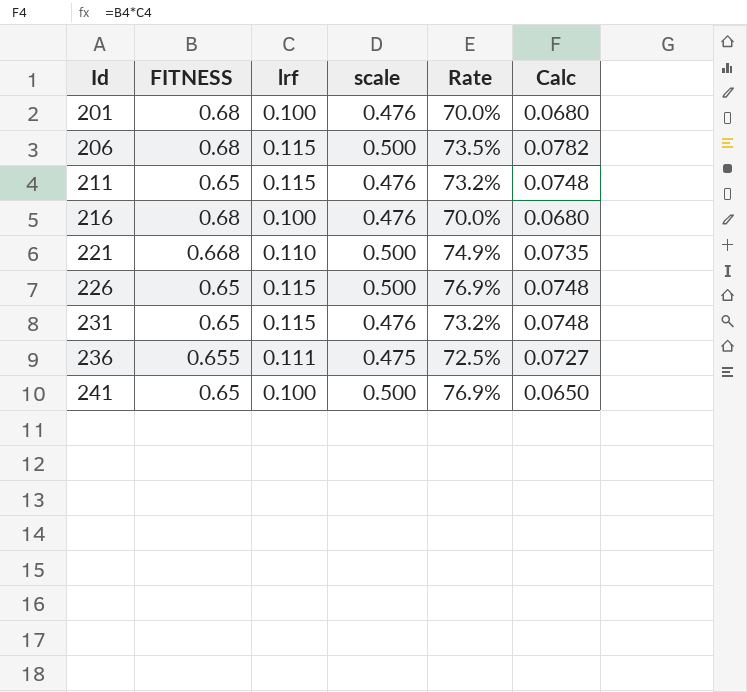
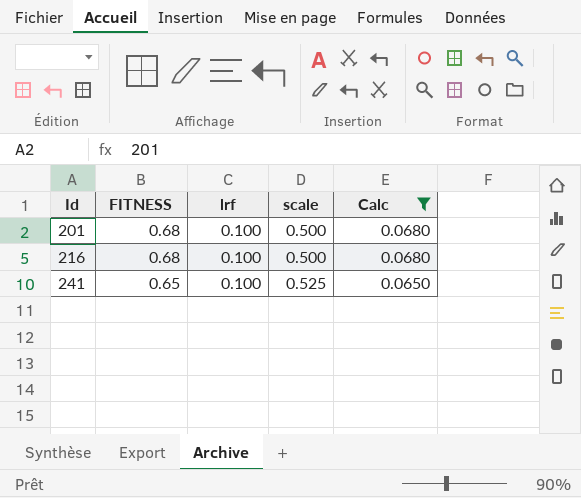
filter: none -> Calc <= 0.0680
column Rate | formula: [scale] / [FITNESS] -> none
201 | scale: 0.476 -> 0.500
216 | scale: 0.476 -> 0.500
241 | scale: 0.500 -> 0.525

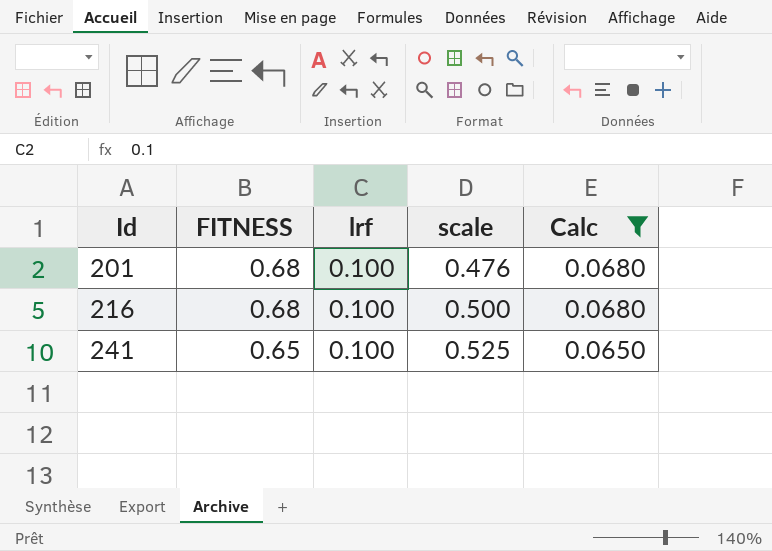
201 | scale: 0.500 -> 0.476

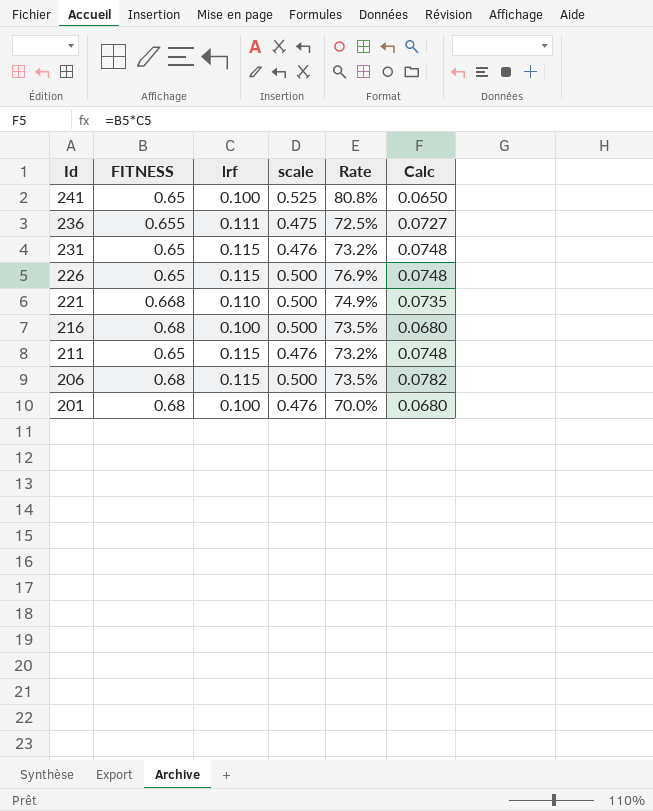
filter: Calc <= 0.0680 -> none
row order: Id ascending -> Id descending
column Rate | formula: none -> [scale] / [FITNESS]

